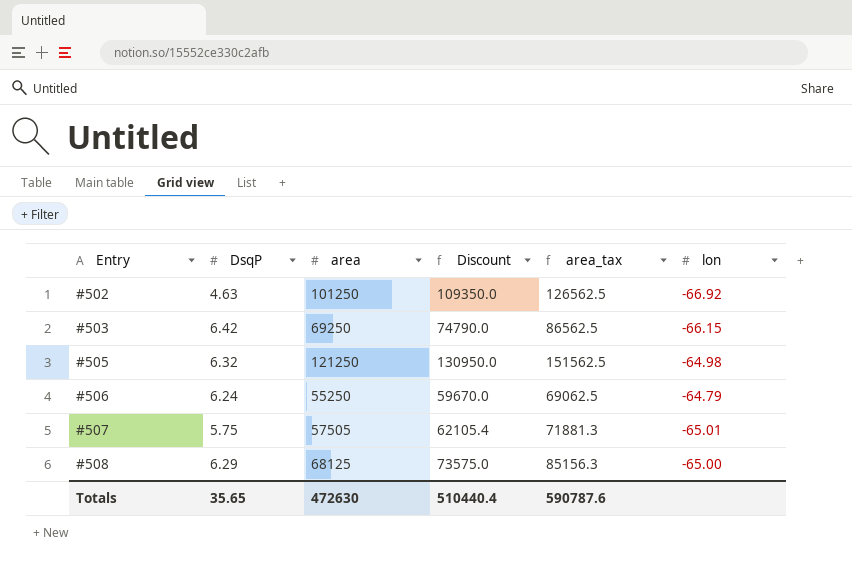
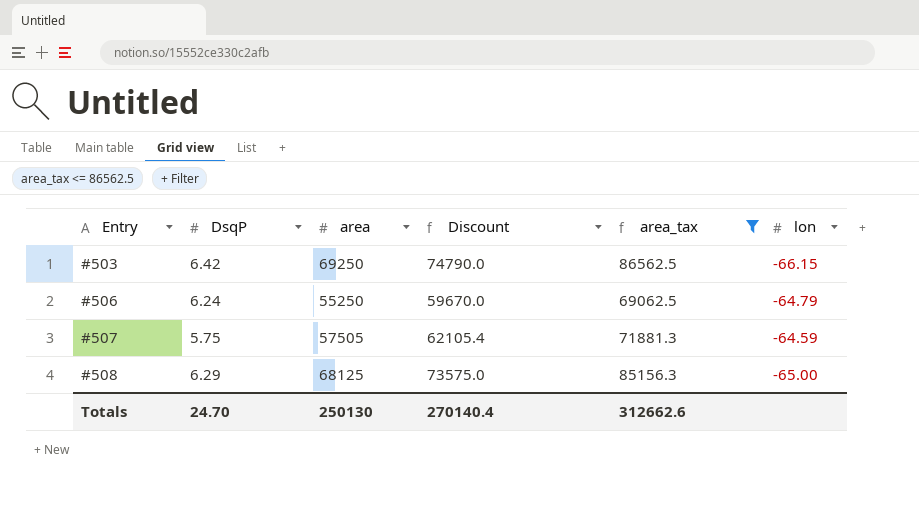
filter: none -> area_tax <= 86562.5
#507 | lon: -65.01 -> -64.59
Totals | DsqP: 35.65 -> 24.70
Totals | area: 472630 -> 250130
Totals | Discount: 510440.4 -> 270140.4
Totals | area_tax: 590787.6 -> 312662.6

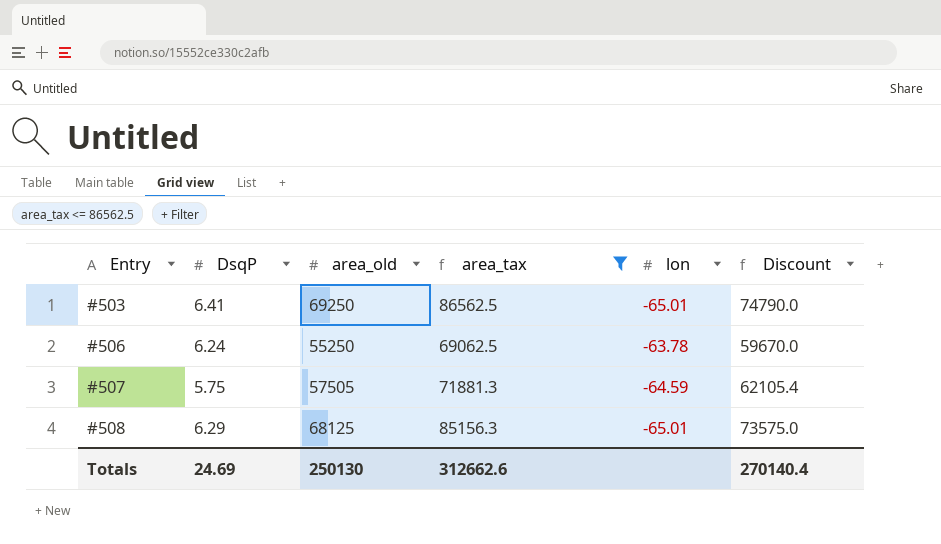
column name: area -> area_old
column Discount | position: 4 -> 6
#503 | DsqP: 6.42 -> 6.41
#503 | lon: -66.15 -> -65.01
#506 | lon: -64.79 -> -63.78
#508 | lon: -65.00 -> -65.01
Totals | DsqP: 24.70 -> 24.69

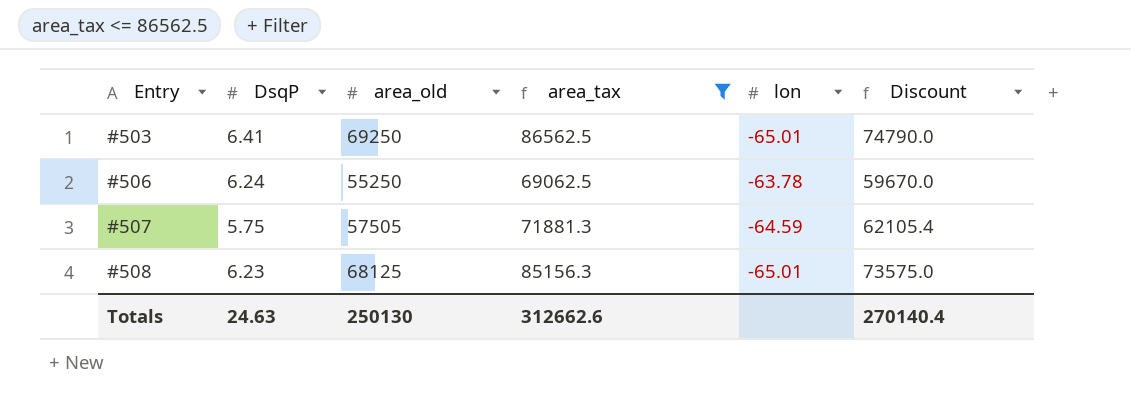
#508 | DsqP: 6.29 -> 6.23
Totals | DsqP: 24.69 -> 24.63

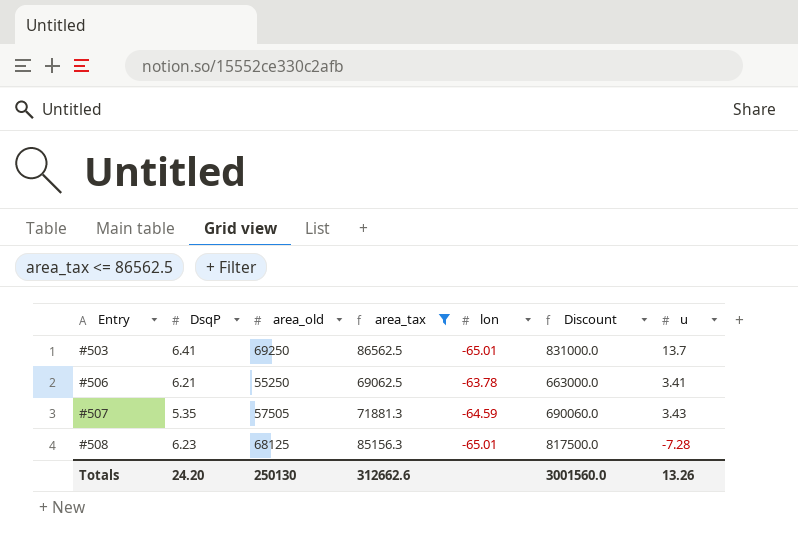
column Discount | formula: [area_old] * 1.08 -> [area_old] * 12
column u | position: none -> 7
#506 | DsqP: 6.24 -> 6.21
#507 | DsqP: 5.75 -> 5.35
Totals | DsqP: 24.63 -> 24.20
Totals | Discount: 270140.4 -> 3001560.0

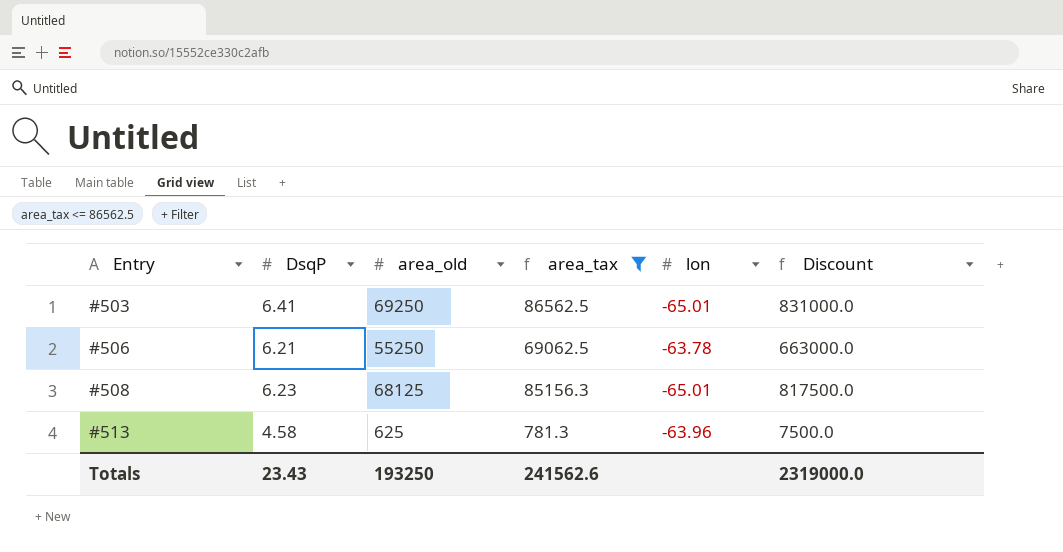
column u | position: 7 -> none
row #507: 5.35 | 57505 | 71881.3 | -64.59 | 690060.0 | 3.43 -> none
row #513: none -> 4.58 | 625 | 781.3 | -63.96 | 7500.0
Totals | DsqP: 24.20 -> 23.43
Totals | area_old: 250130 -> 193250
Totals | area_tax: 312662.6 -> 241562.6
Totals | Discount: 3001560.0 -> 2319000.0

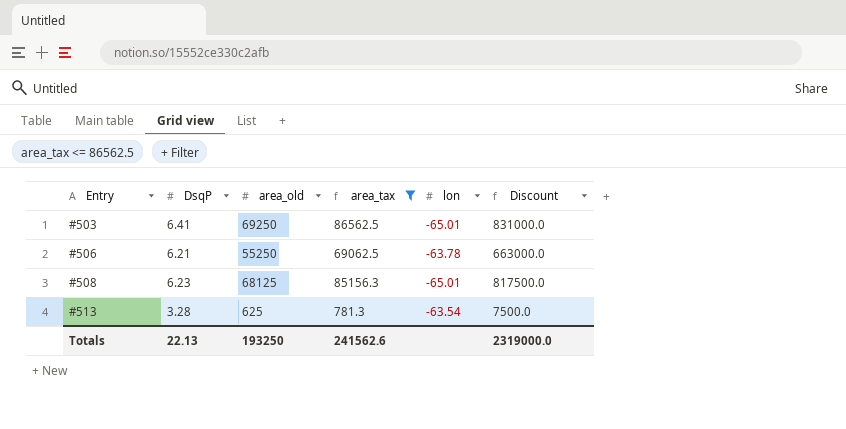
#513 | DsqP: 4.58 -> 3.28
#513 | lon: -63.96 -> -63.54
Totals | DsqP: 23.43 -> 22.13

